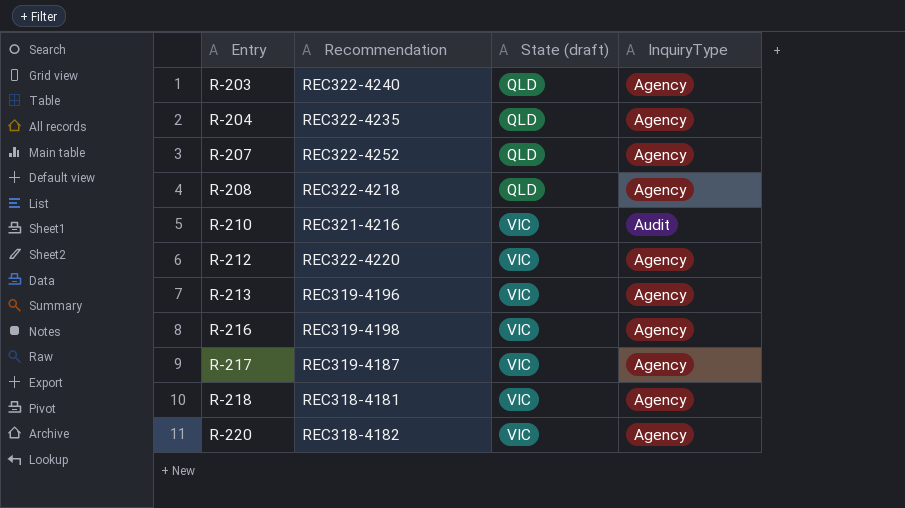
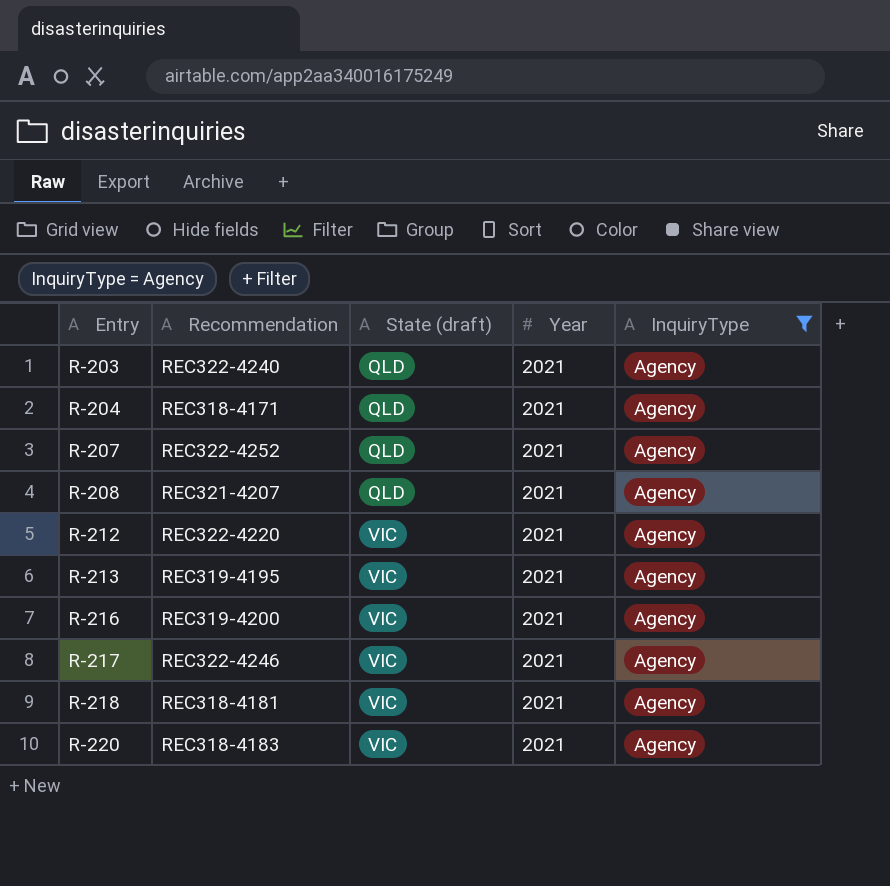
filter: none -> InquiryType = Agency
column Year | position: none -> 4
R-204 | Recommendation: REC322-4235 -> REC318-4171
R-208 | Recommendation: REC322-4218 -> REC321-4207
R-213 | Recommendation: REC319-4196 -> REC319-4195
R-216 | Recommendation: REC319-4198 -> REC319-4200
R-217 | Recommendation: REC319-4187 -> REC322-4246
R-220 | Recommendation: REC318-4182 -> REC318-4183

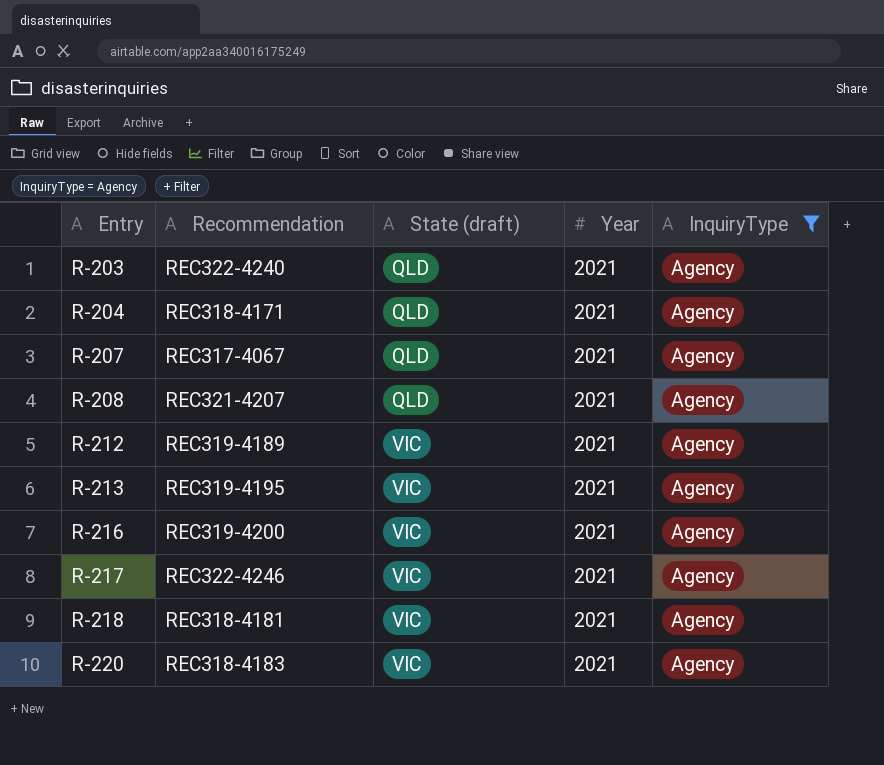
R-207 | Recommendation: REC322-4252 -> REC317-4067
R-212 | Recommendation: REC322-4220 -> REC319-4189

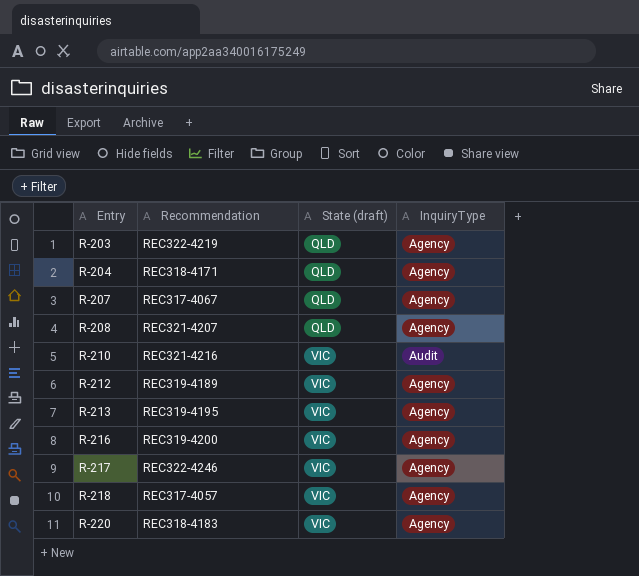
filter: InquiryType = Agency -> none
column Year | position: 4 -> none
R-203 | Recommendation: REC322-4240 -> REC322-4219
R-218 | Recommendation: REC318-4181 -> REC317-4057

